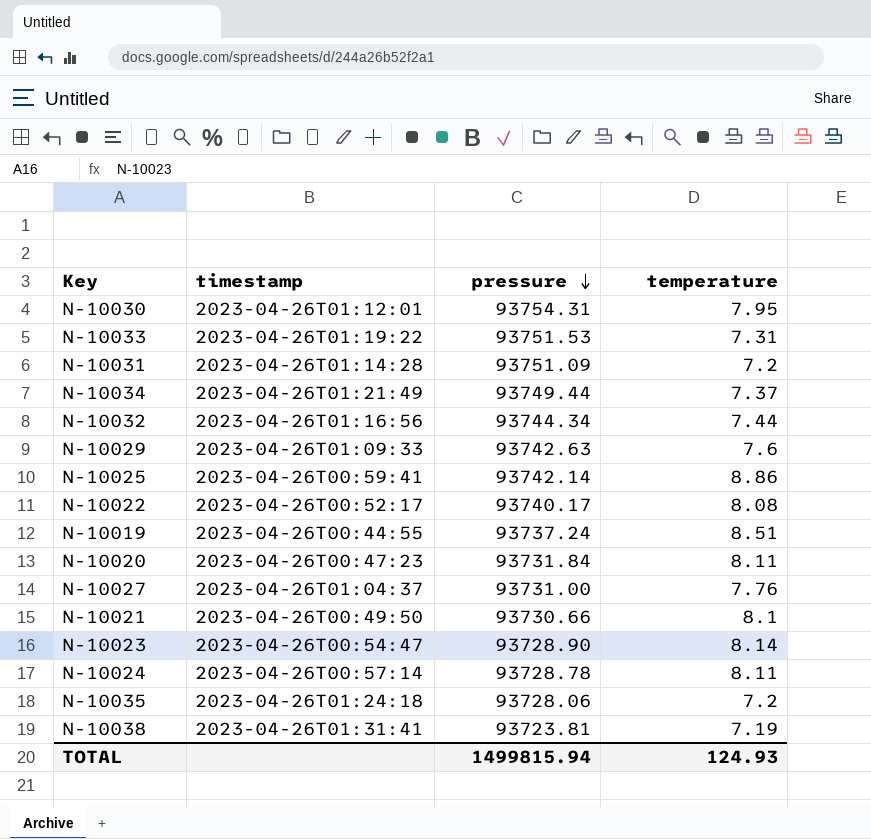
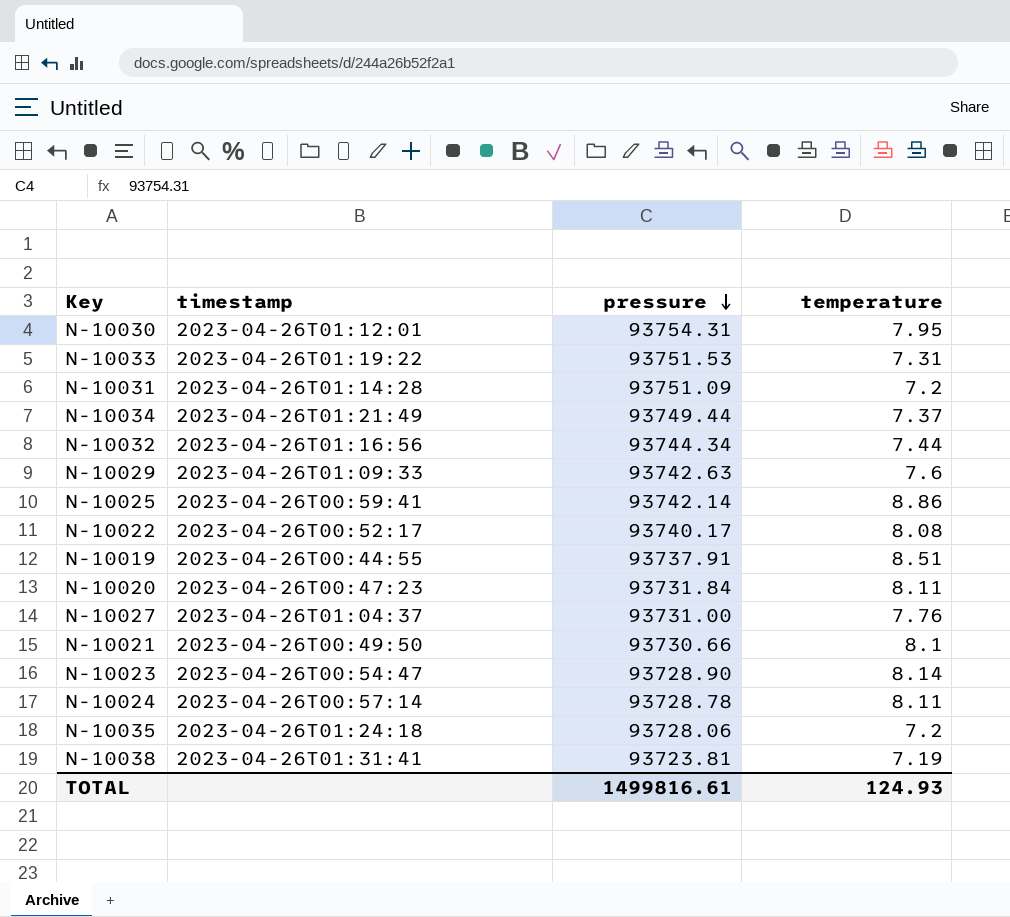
N-10019 | pressure: 93737.24 -> 93737.91
TOTAL | pressure: 1499815.94 -> 1499816.61

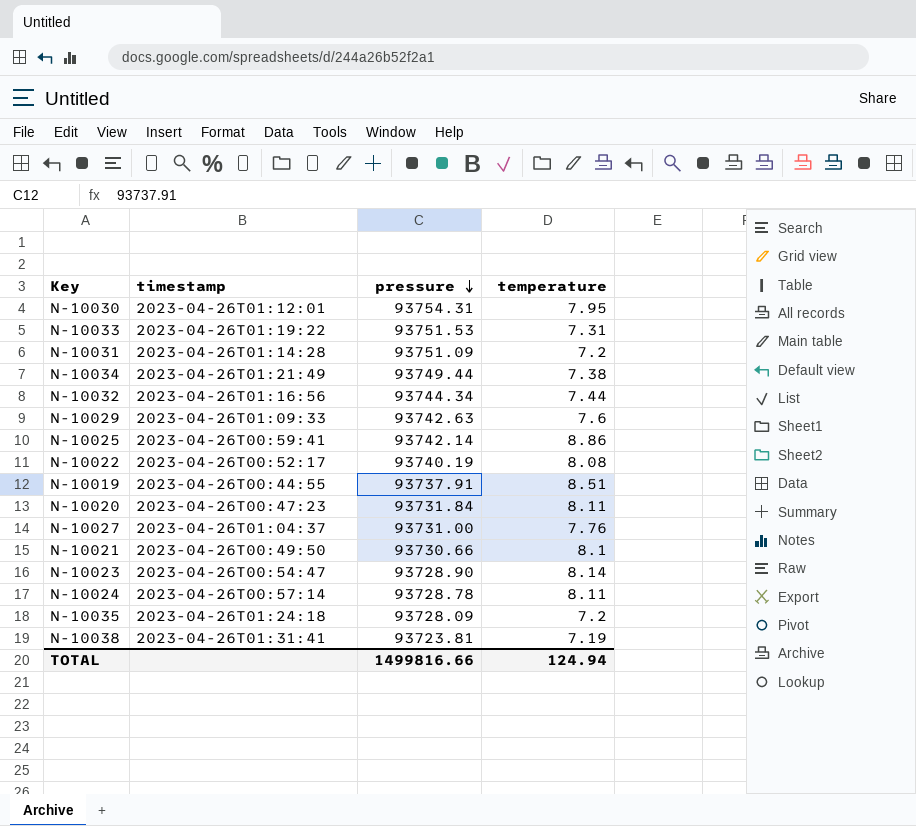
N-10034 | temperature: 7.37 -> 7.38
N-10022 | pressure: 93740.17 -> 93740.19
N-10035 | pressure: 93728.06 -> 93728.09
TOTAL | pressure: 1499816.61 -> 1499816.66
TOTAL | temperature: 124.93 -> 124.94

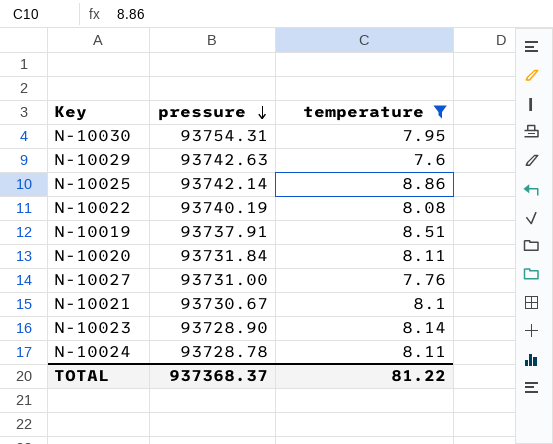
filter: none -> temperature >= 7.6
column timestamp | position: 2 -> none
N-10021 | pressure: 93730.66 -> 93730.67
TOTAL | pressure: 1499816.66 -> 937368.37
TOTAL | temperature: 124.94 -> 81.22

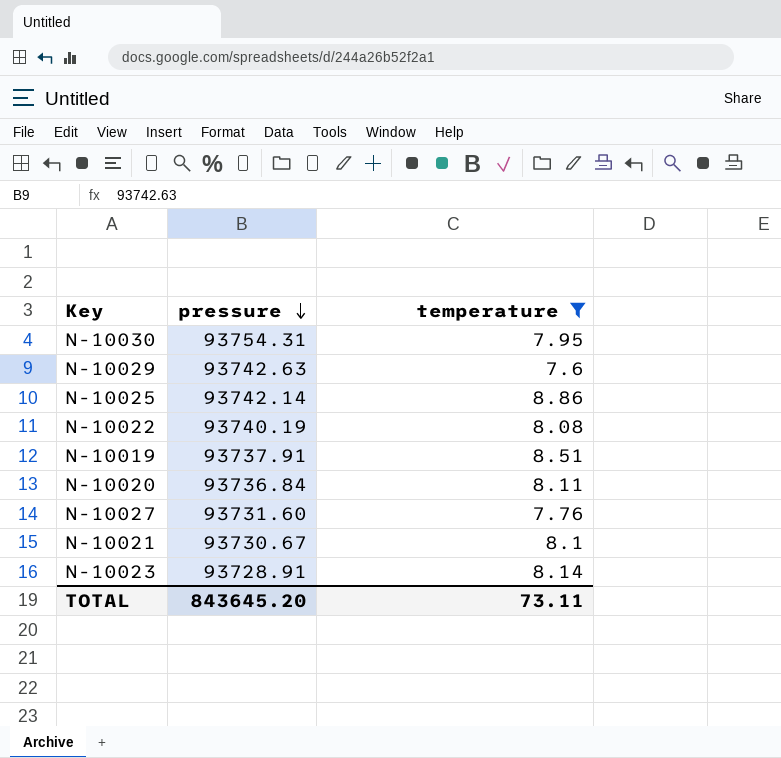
row N-10024: 93728.78 | 8.11 -> none
N-10020 | pressure: 93731.84 -> 93736.84
N-10027 | pressure: 93731.00 -> 93731.60
N-10023 | pressure: 93728.90 -> 93728.91
TOTAL | pressure: 937368.37 -> 843645.20
TOTAL | temperature: 81.22 -> 73.11

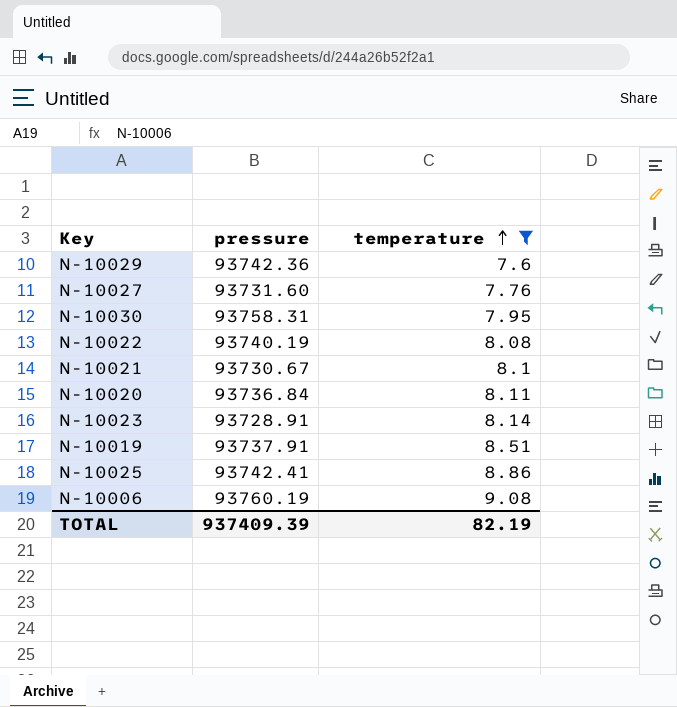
row order: pressure descending -> temperature ascending
N-10029 | pressure: 93742.63 -> 93742.36
N-10030 | pressure: 93754.31 -> 93758.31
N-10025 | pressure: 93742.14 -> 93742.41
row N-10006: none -> 93760.19 | 9.08
TOTAL | pressure: 843645.20 -> 937409.39
TOTAL | temperature: 73.11 -> 82.19

